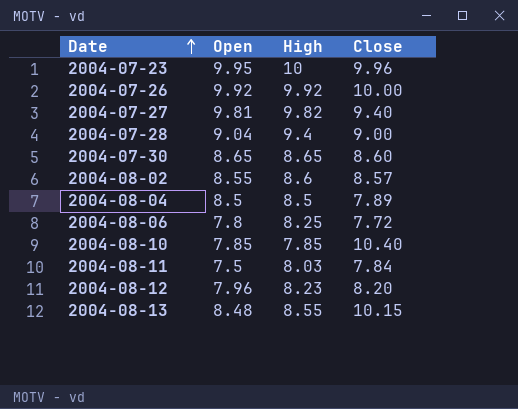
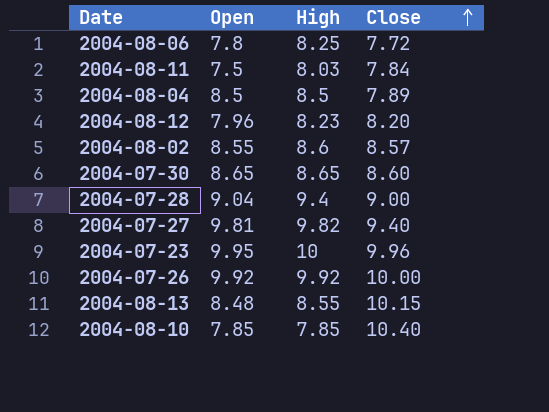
row order: Date ascending -> Close ascending

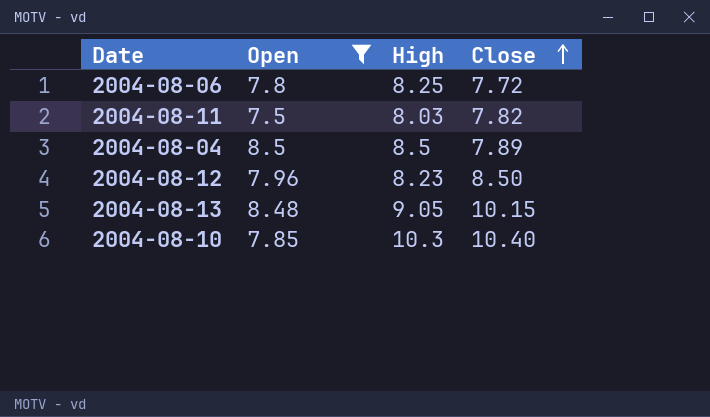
filter: none -> Open <= 8.5
2004-08-11 | Close: 7.84 -> 7.82
2004-08-12 | Close: 8.20 -> 8.50
2004-08-13 | High: 8.55 -> 9.05
2004-08-10 | High: 7.85 -> 10.3

